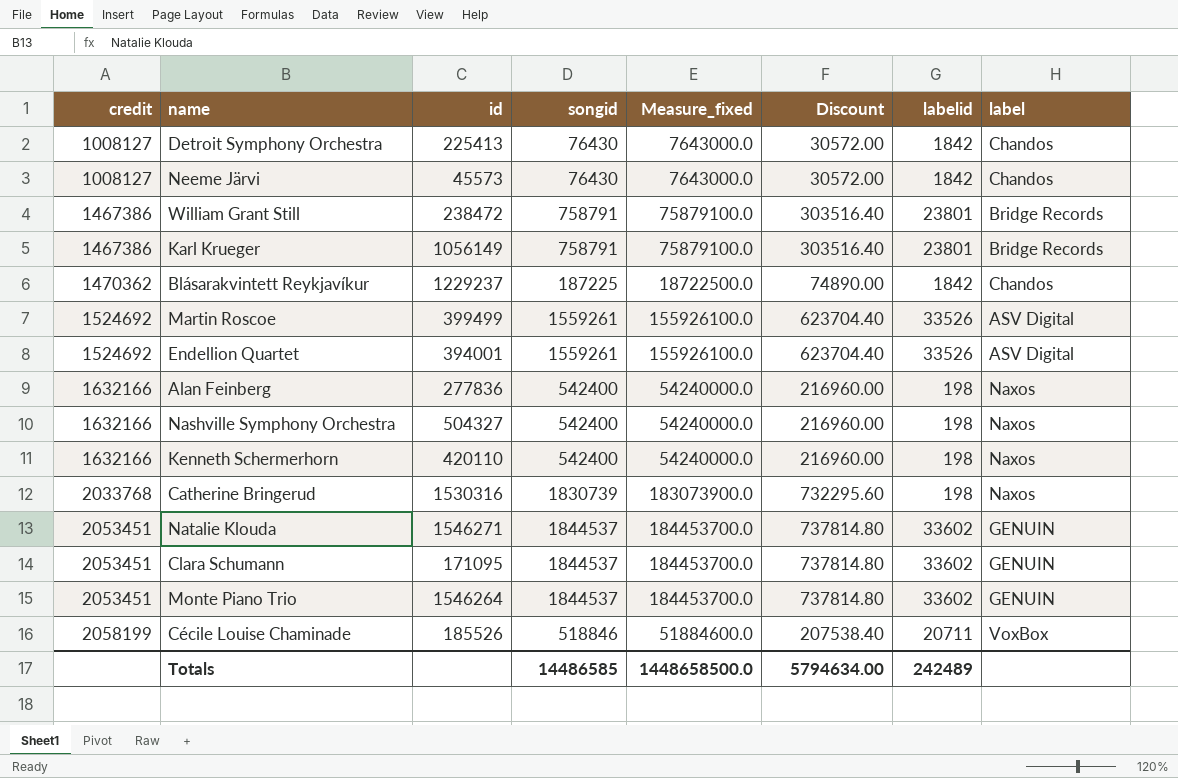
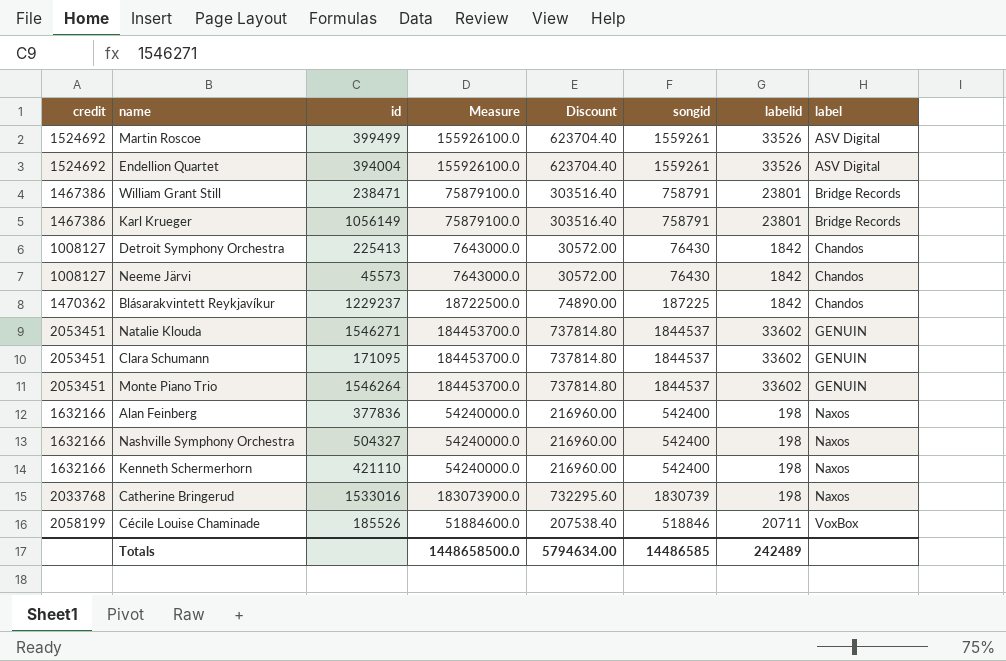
row order: credit ascending -> label ascending
column name: Measure_fixed -> Measure
column songid | position: 4 -> 6
Endellion Quartet | id: 394001 -> 394004
William Grant Still | id: 238472 -> 238471
Alan Feinberg | id: 277836 -> 377836
Kenneth Schermerhorn | id: 420110 -> 421110
Catherine Bringerud | id: 1530316 -> 1533016

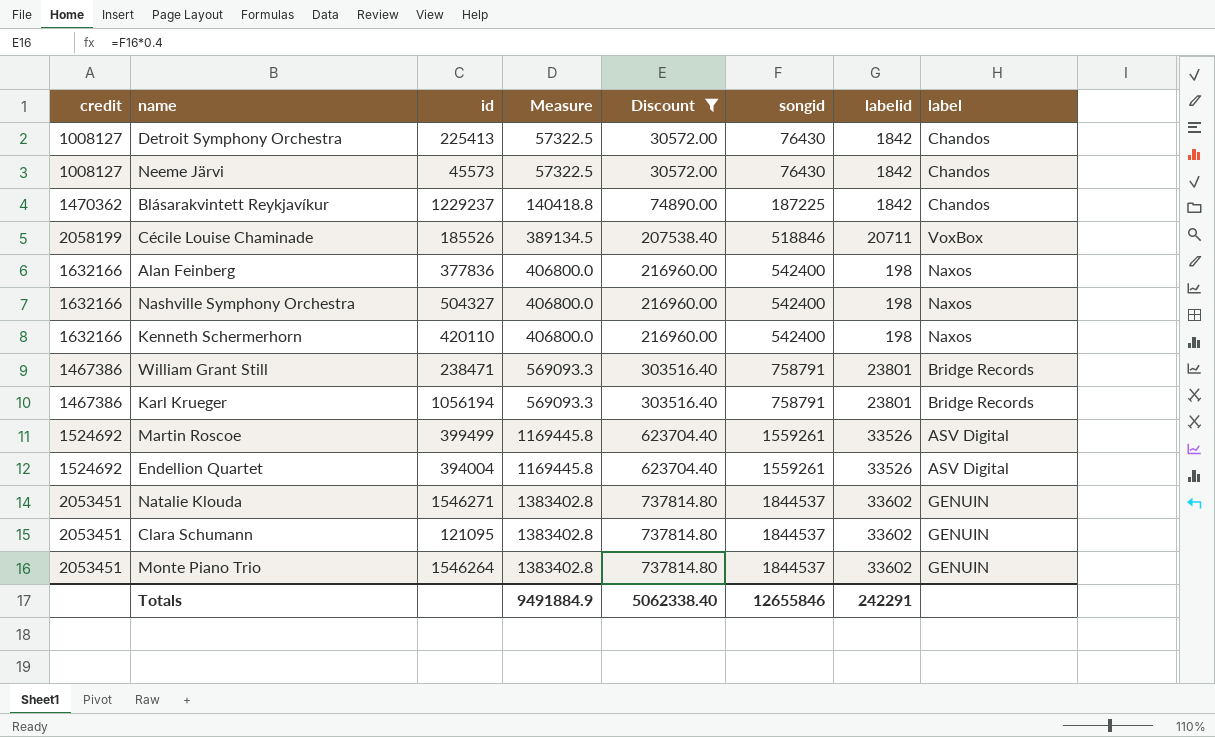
filter: none -> Discount != 732295.60
row order: label ascending -> Measure ascending
column Measure | formula: [songid] * 100 -> [songid] * 0.75
Kenneth Schermerhorn | id: 421110 -> 420110
Karl Krueger | id: 1056149 -> 1056194
Clara Schumann | id: 171095 -> 121095
Totals | Measure: 1448658500.0 -> 9491884.9
Totals | Discount: 5794634.00 -> 5062338.40
Totals | songid: 14486585 -> 12655846
Totals | labelid: 242489 -> 242291

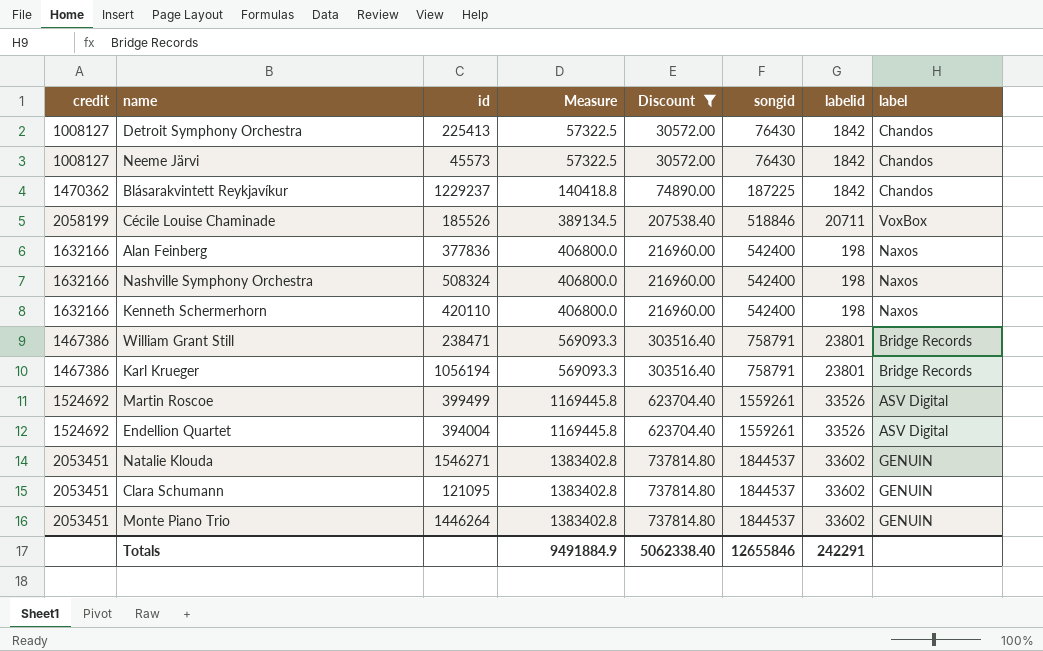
Nashville Symphony Orchestra | id: 504327 -> 508324
Monte Piano Trio | id: 1546264 -> 1446264

